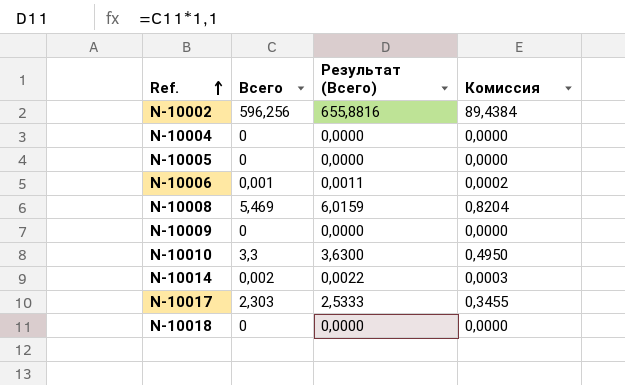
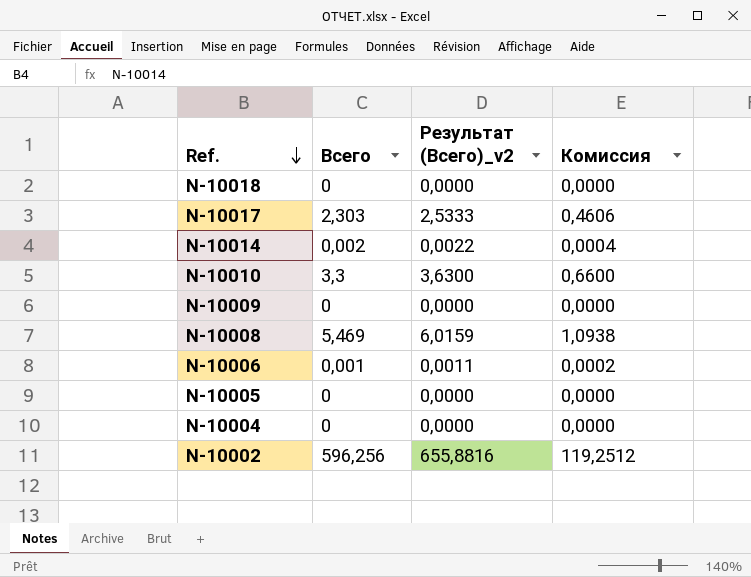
row order: Ref. ascending -> Ref. descending
column name: Результат (Всего) -> Результат (Всего)_v2
column Комиссия | formula: [Всего] * 0,15 -> [Всего] * 0,2

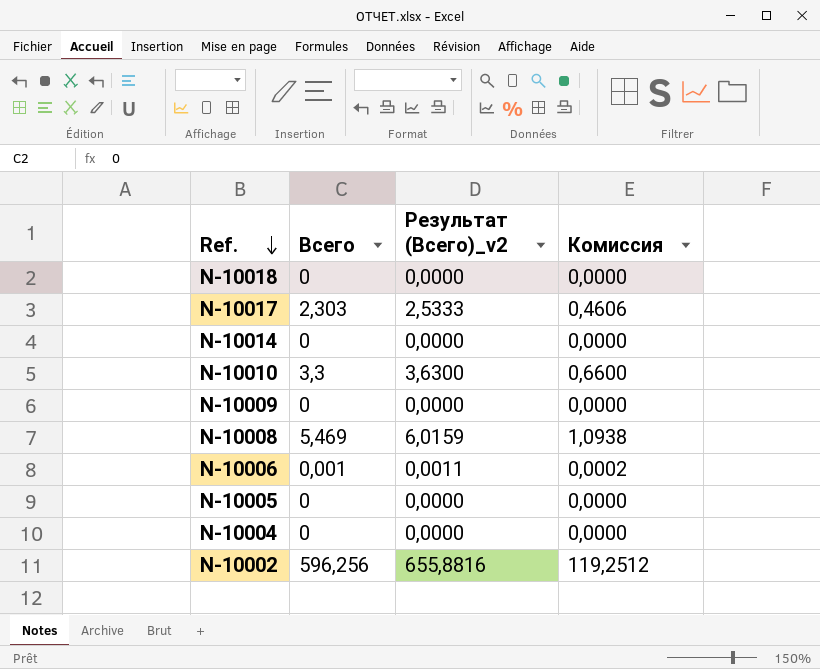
N-10014 | Всего: 0,002 -> 0
N-10014 | Результат (Всего)_v2: 0,0022 -> 0,0000
N-10014 | Комиссия: 0,0004 -> 0,0000

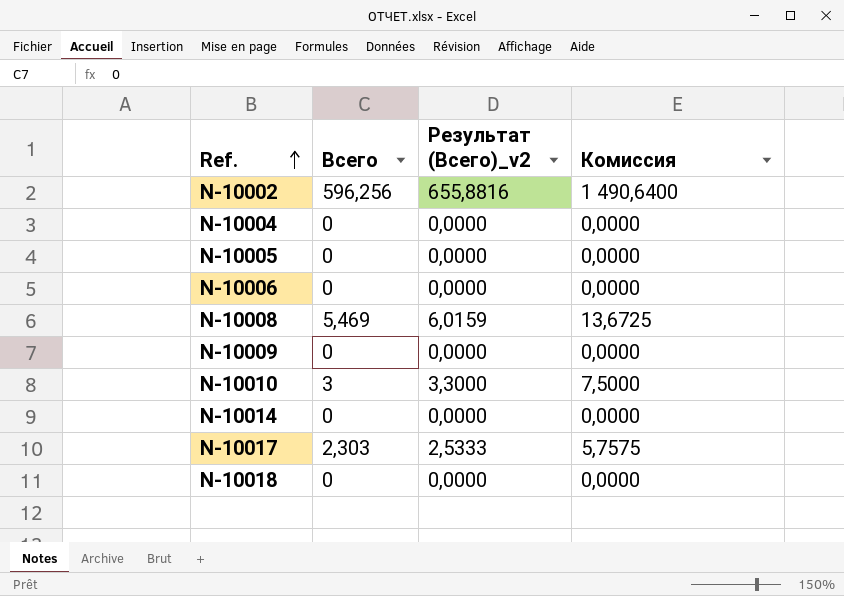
row order: Ref. descending -> Ref. ascending
column Комиссия | formula: [Всего] * 0,2 -> [Всего] * 2,5
N-10006 | Всего: 0,001 -> 0
N-10006 | Результат (Всего)_v2: 0,0011 -> 0,0000
N-10010 | Всего: 3,3 -> 3
N-10010 | Результат (Всего)_v2: 3,6300 -> 3,3000

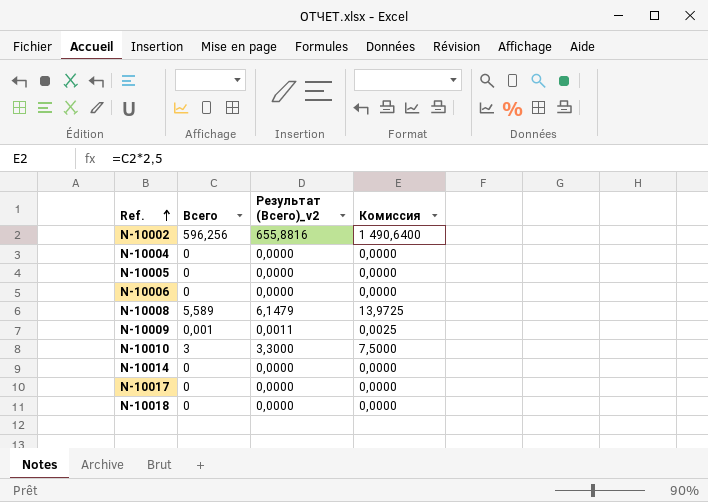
N-10008 | Всего: 5,469 -> 5,589
N-10008 | Результат (Всего)_v2: 6,0159 -> 6,1479
N-10008 | Комиссия: 13,6725 -> 13,9725
N-10009 | Всего: 0 -> 0,001
N-10009 | Результат (Всего)_v2: 0,0000 -> 0,0011
N-10009 | Комиссия: 0,0000 -> 0,0025
N-10017 | Всего: 2,303 -> 0
N-10017 | Результат (Всего)_v2: 2,5333 -> 0,0000
N-10017 | Комиссия: 5,7575 -> 0,0000

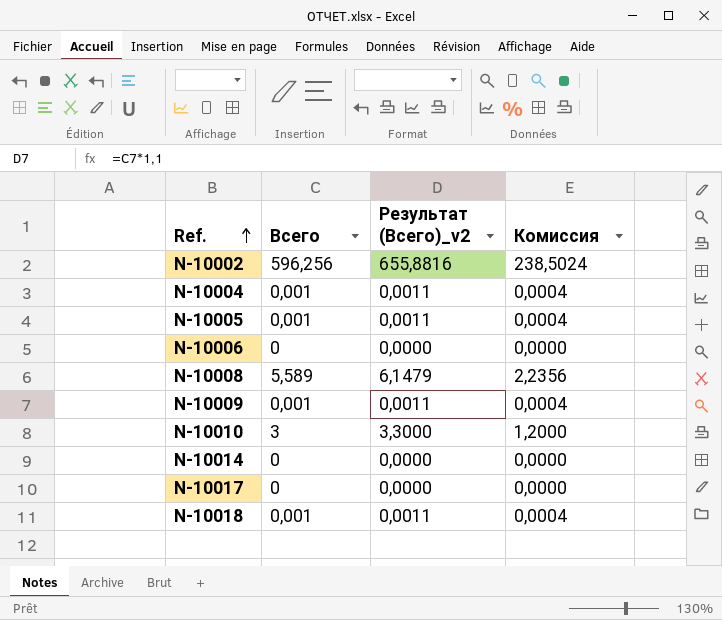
column Комиссия | formula: [Всего] * 2,5 -> [Всего] * 0,4
N-10004 | Всего: 0 -> 0,001
N-10004 | Результат (Всего)_v2: 0,0000 -> 0,0011
N-10005 | Всего: 0 -> 0,001
N-10005 | Результат (Всего)_v2: 0,0000 -> 0,0011
N-10018 | Всего: 0 -> 0,001
N-10018 | Результат (Всего)_v2: 0,0000 -> 0,0011

